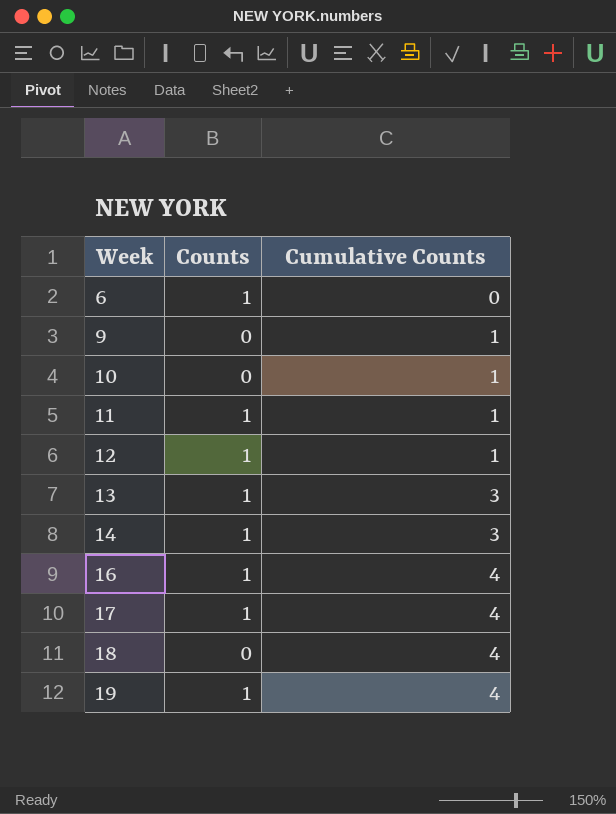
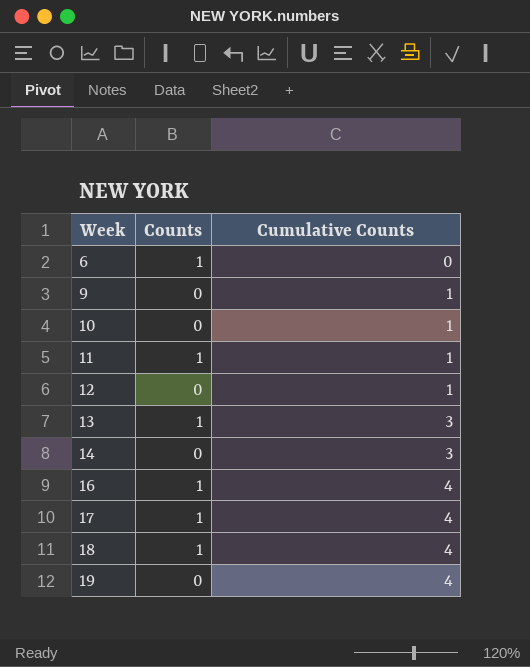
12 | Counts: 1 -> 0
14 | Counts: 1 -> 0
18 | Counts: 0 -> 1
19 | Counts: 1 -> 0

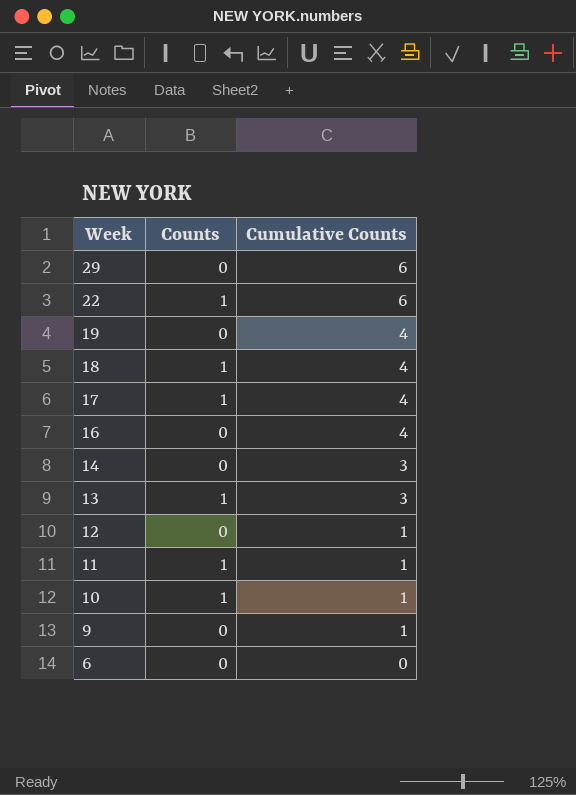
row order: Week ascending -> Week descending
row 29: none -> 0 | 6
row 22: none -> 1 | 6
16 | Counts: 1 -> 0
10 | Counts: 0 -> 1
6 | Counts: 1 -> 0

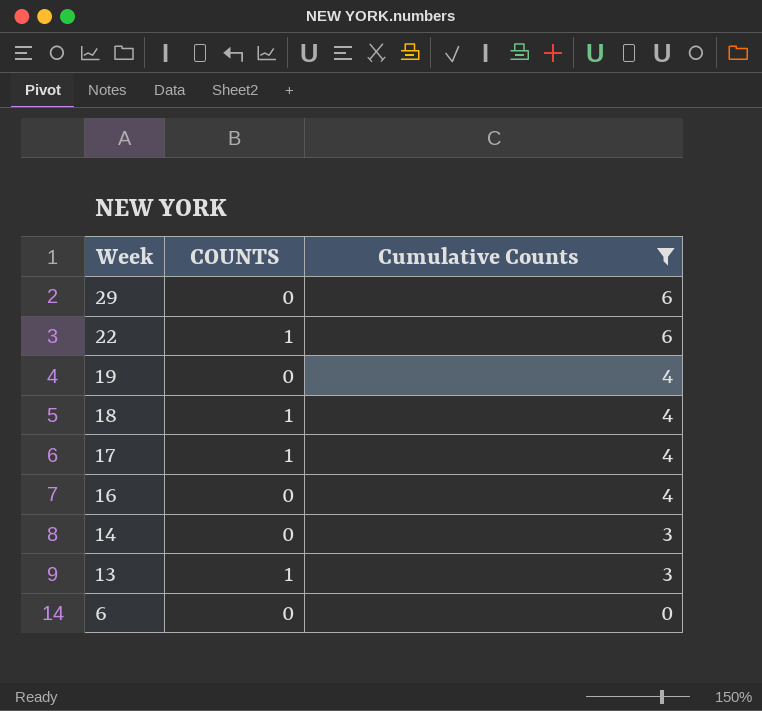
filter: none -> Cumulative Counts != 1
column name: Counts -> COUNTS

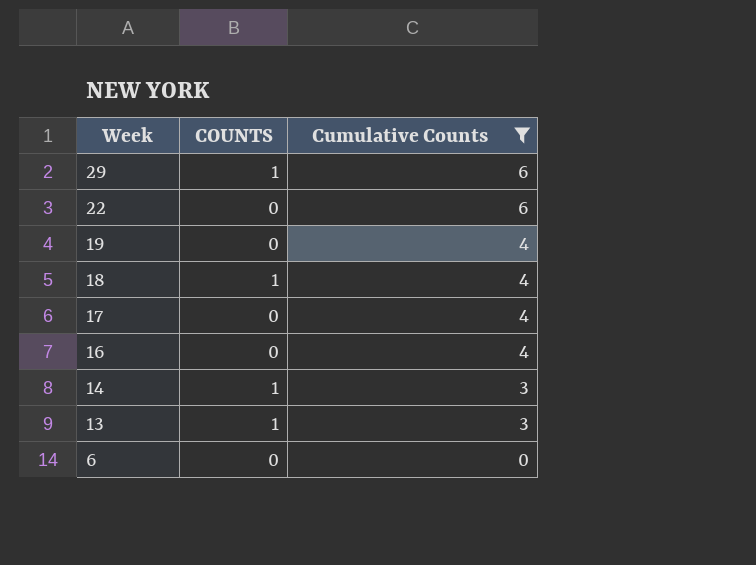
29 | COUNTS: 0 -> 1
22 | COUNTS: 1 -> 0
17 | COUNTS: 1 -> 0
14 | COUNTS: 0 -> 1

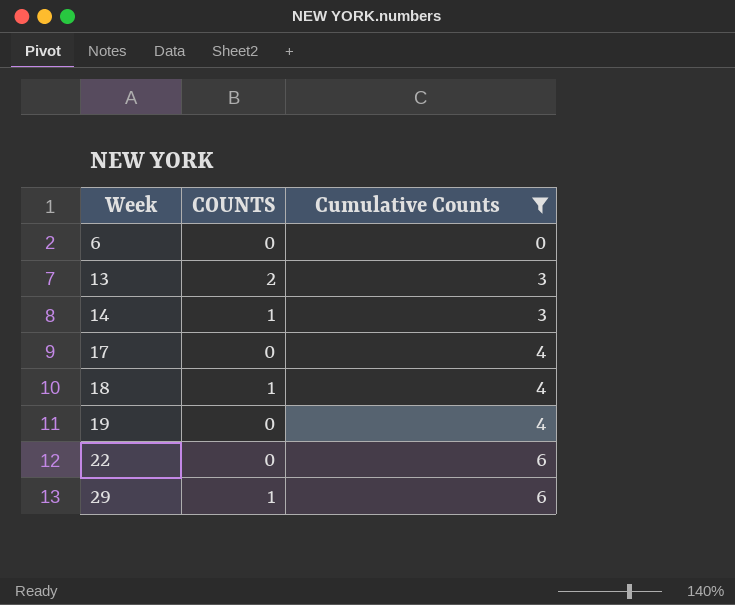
row order: Week descending -> Week ascending
row 16: 0 | 4 -> none
13 | COUNTS: 1 -> 2

